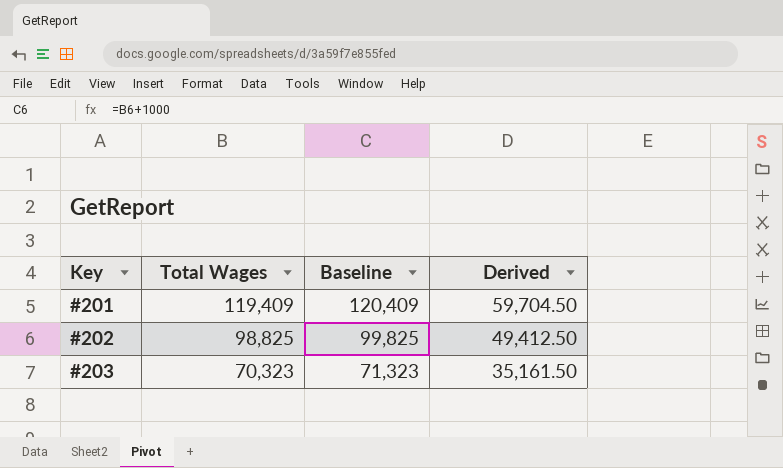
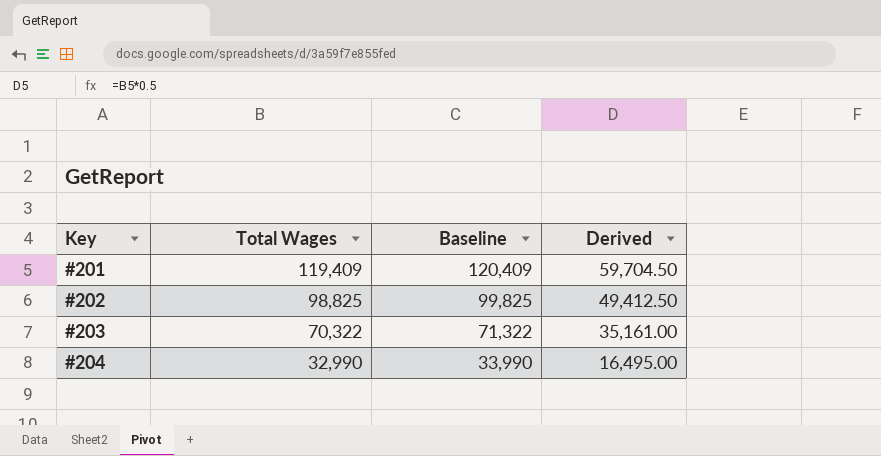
#203 | Total Wages: 70,323 -> 70,322
#203 | Baseline: 71,323 -> 71,322
#203 | Derived: 35,161.50 -> 35,161.00
row #204: none -> 32,990 | 33,990 | 16,495.00

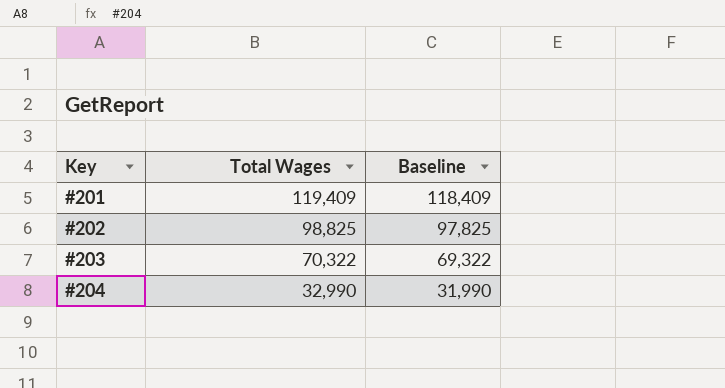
column Derived | formula: [Total Wages] * 0.5 -> none
column Baseline | formula: [Total Wages] + 1000 -> [Total Wages] - 1000

